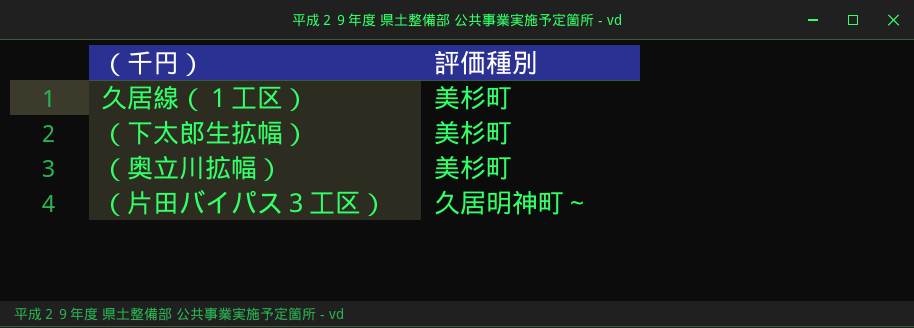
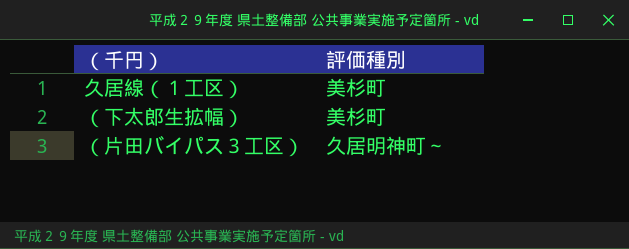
row （奥立川拡幅）: 美杉町 -> none

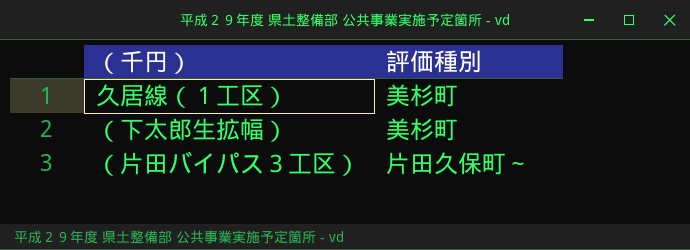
（片田バイパス３工区） | 評価種別: 久居明神町～ -> 片田久保町～

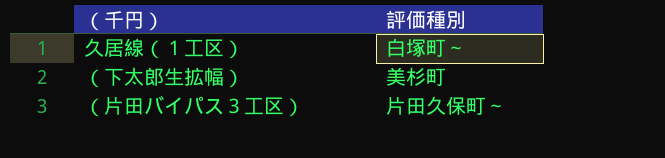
久居線（１工区） | 評価種別: 美杉町 -> 白塚町～

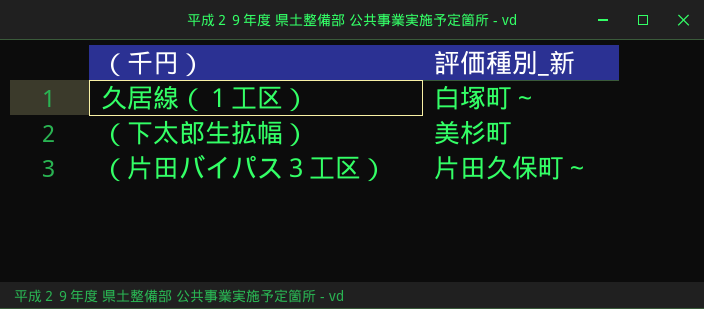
column name: 評価種別 -> 評価種別_新

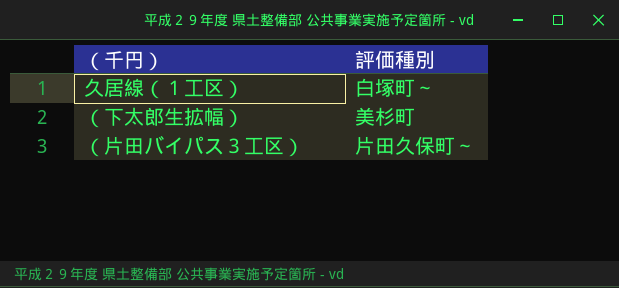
column name: 評価種別_新 -> 評価種別

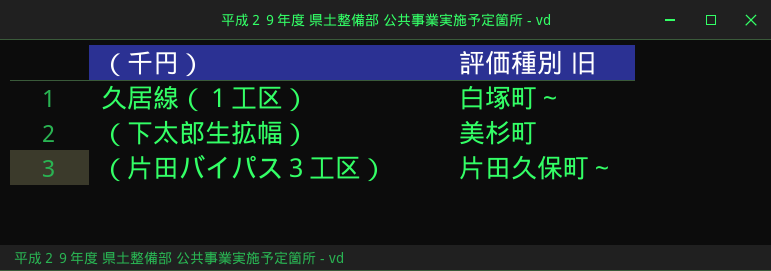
column name: 評価種別 -> 評価種別 旧

